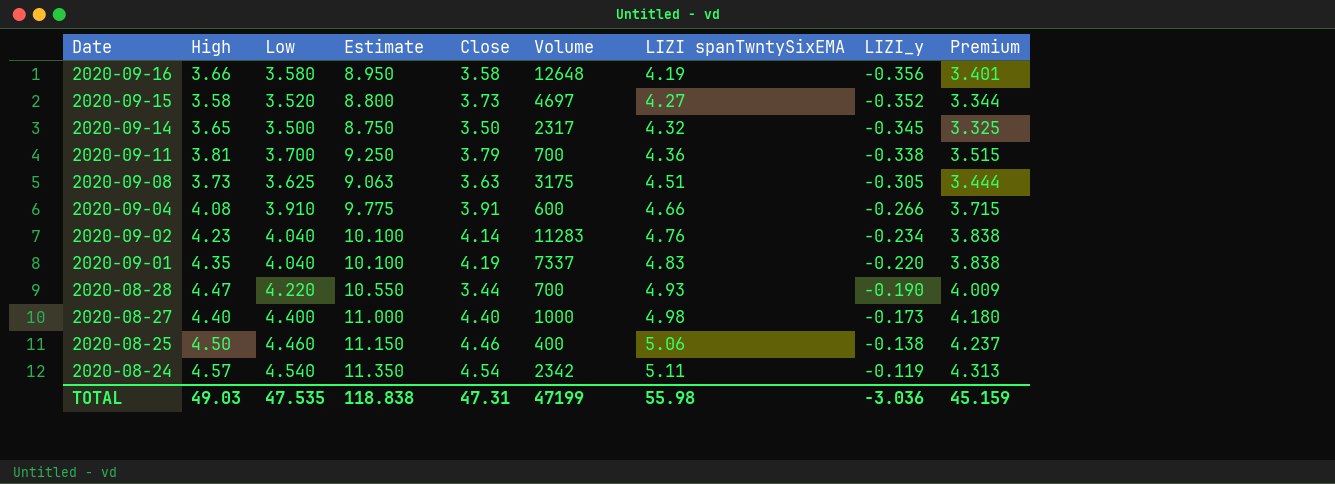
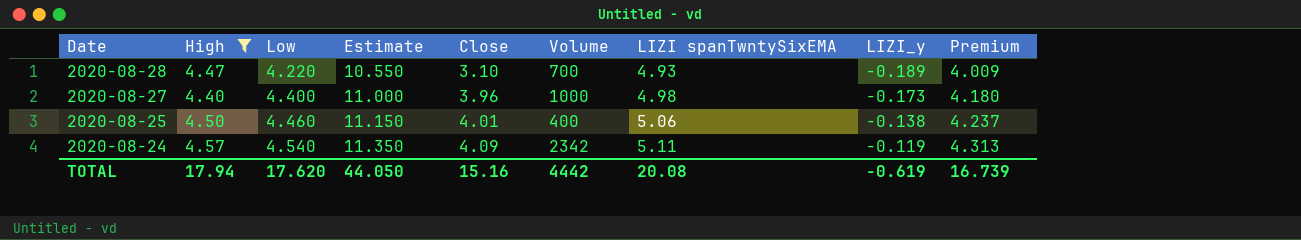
filter: none -> High >= 4.40
2020-08-28 | Close: 3.44 -> 3.10
2020-08-28 | LIZI_y: -0.190 -> -0.189
2020-08-27 | Close: 4.40 -> 3.96
2020-08-25 | Close: 4.46 -> 4.01
2020-08-24 | Close: 4.54 -> 4.09
TOTAL | High: 49.03 -> 17.94
TOTAL | Low: 47.535 -> 17.620
TOTAL | Estimate: 118.838 -> 44.050
TOTAL | Close: 47.31 -> 15.16
TOTAL | Volume: 47199 -> 4442
TOTAL | LIZI spanTwntySixEMA: 55.98 -> 20.08
TOTAL | LIZI_y: -3.036 -> -0.619
TOTAL | Premium: 45.159 -> 16.739

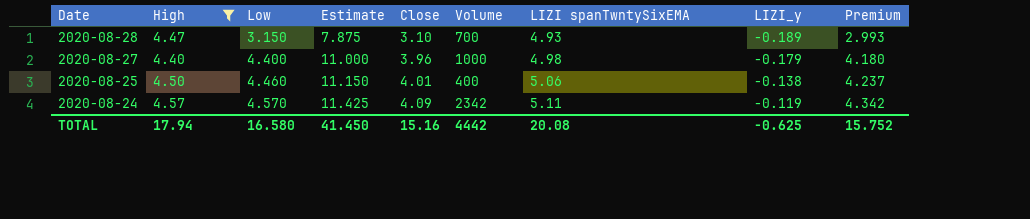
2020-08-28 | Low: 4.220 -> 3.150
2020-08-28 | Estimate: 10.550 -> 7.875
2020-08-28 | Premium: 4.009 -> 2.993
2020-08-27 | LIZI_y: -0.173 -> -0.179
2020-08-24 | Low: 4.540 -> 4.570
2020-08-24 | Estimate: 11.350 -> 11.425
2020-08-24 | Premium: 4.313 -> 4.342
TOTAL | Low: 17.620 -> 16.580
TOTAL | Estimate: 44.050 -> 41.450
TOTAL | LIZI_y: -0.619 -> -0.625
TOTAL | Premium: 16.739 -> 15.752

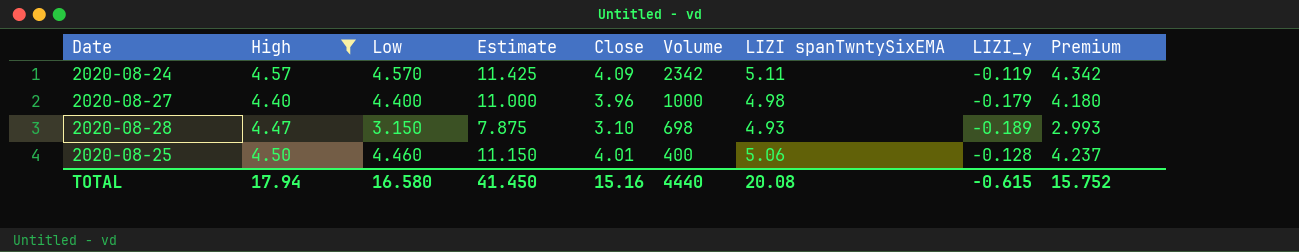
row order: Date descending -> Volume descending
2020-08-28 | Volume: 700 -> 698
2020-08-25 | LIZI_y: -0.138 -> -0.128
TOTAL | Volume: 4442 -> 4440
TOTAL | LIZI_y: -0.625 -> -0.615

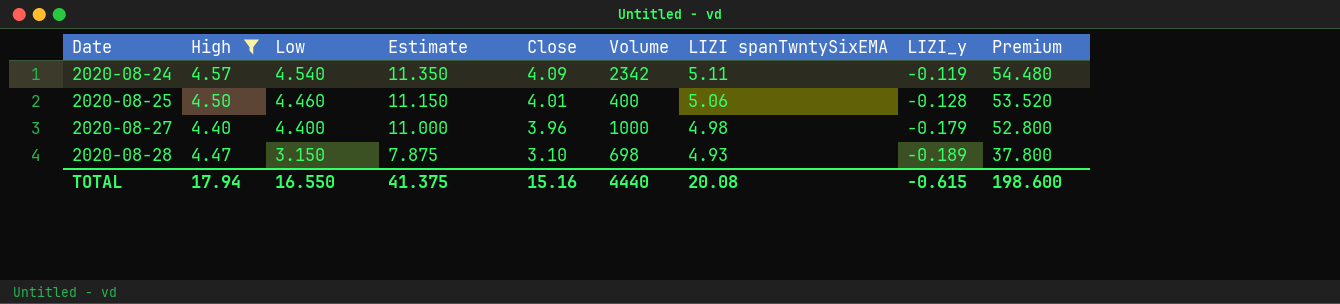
row order: Volume descending -> Date ascending
column Premium | formula: [Low] * 0.95 -> [Low] * 12
2020-08-24 | Low: 4.570 -> 4.540
2020-08-24 | Estimate: 11.425 -> 11.350
TOTAL | Low: 16.580 -> 16.550
TOTAL | Estimate: 41.450 -> 41.375
TOTAL | Premium: 15.752 -> 198.600

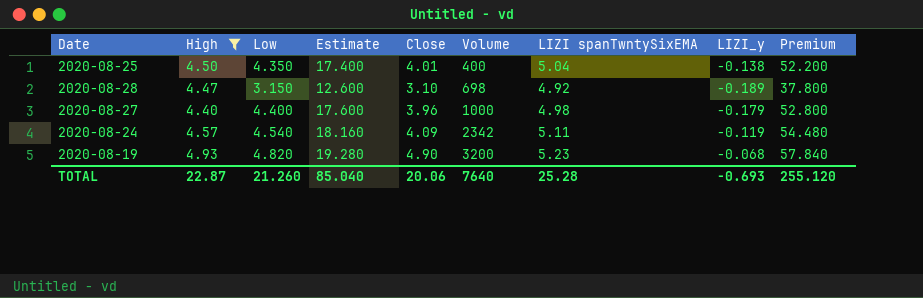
row order: Date ascending -> Volume ascending
column Estimate | formula: [Low] * 2.5 -> [Low] * 4
2020-08-25 | Low: 4.460 -> 4.350
2020-08-25 | LIZI spanTwntySixEMA: 5.06 -> 5.04
2020-08-25 | LIZI_y: -0.128 -> -0.138
2020-08-25 | Premium: 53.520 -> 52.200
2020-08-28 | LIZI spanTwntySixEMA: 4.93 -> 4.92
row 2020-08-19: none -> 4.93 | 4.820 | 19.280 | 4.90 | 3200 | 5.23 | -0.068 | 57.840
TOTAL | High: 17.94 -> 22.87
TOTAL | Low: 16.550 -> 21.260
TOTAL | Estimate: 41.375 -> 85.040
TOTAL | Close: 15.16 -> 20.06
TOTAL | Volume: 4440 -> 7640
TOTAL | LIZI spanTwntySixEMA: 20.08 -> 25.28
TOTAL | LIZI_y: -0.615 -> -0.693
TOTAL | Premium: 198.600 -> 255.120

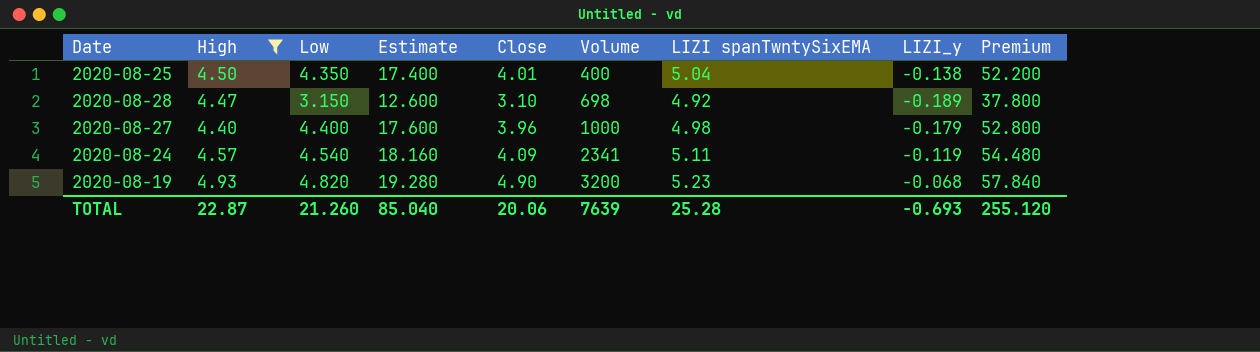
2020-08-24 | Volume: 2342 -> 2341
TOTAL | Volume: 7640 -> 7639

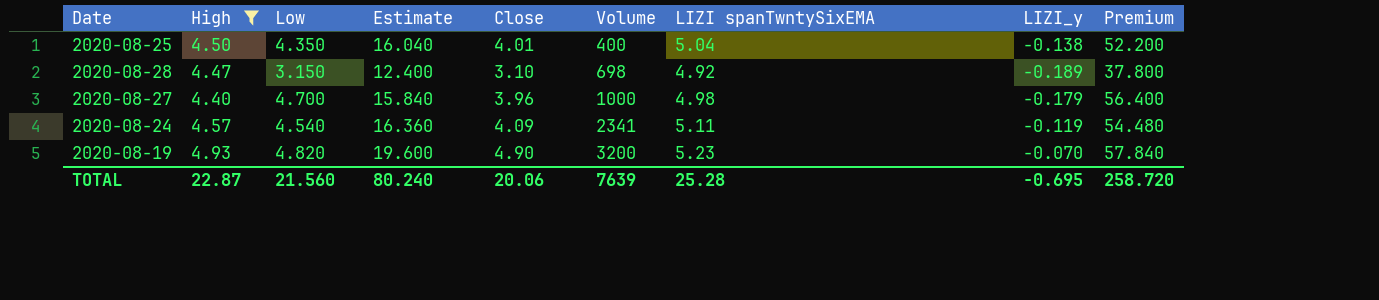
column Estimate | formula: [Low] * 4 -> [Close] * 4
2020-08-27 | Low: 4.400 -> 4.700
2020-08-27 | Premium: 52.800 -> 56.400
2020-08-19 | LIZI_y: -0.068 -> -0.070
TOTAL | Low: 21.260 -> 21.560
TOTAL | Estimate: 85.040 -> 80.240
TOTAL | LIZI_y: -0.693 -> -0.695
TOTAL | Premium: 255.120 -> 258.720

